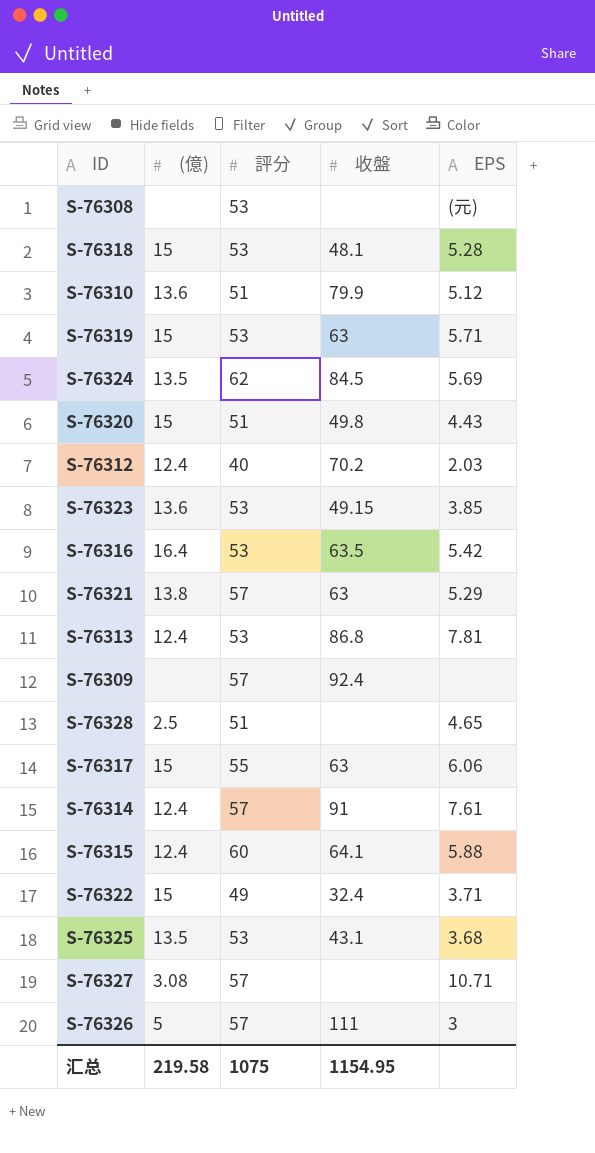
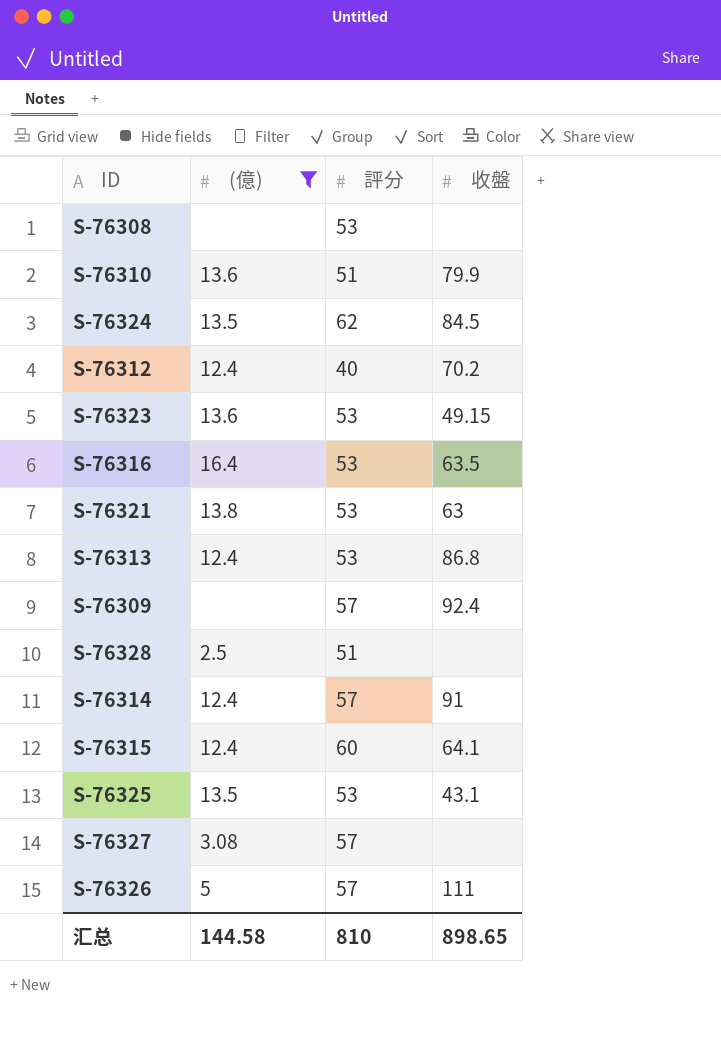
filter: none -> (億) != 15
column EPS | position: 5 -> none
S-76321 | 評分: 57 -> 53
汇总 | (億): 219.58 -> 144.58
汇总 | 評分: 1075 -> 810
汇总 | 收盤: 1154.95 -> 898.65

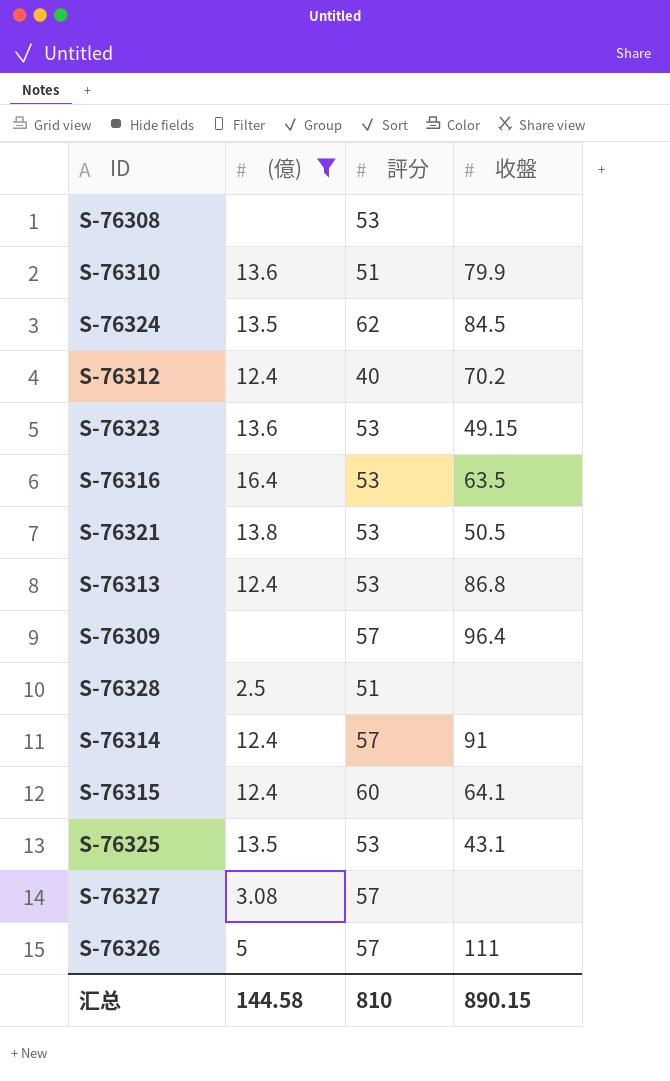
S-76321 | 收盤: 63 -> 50.5
S-76309 | 收盤: 92.4 -> 96.4
汇总 | 收盤: 898.65 -> 890.15

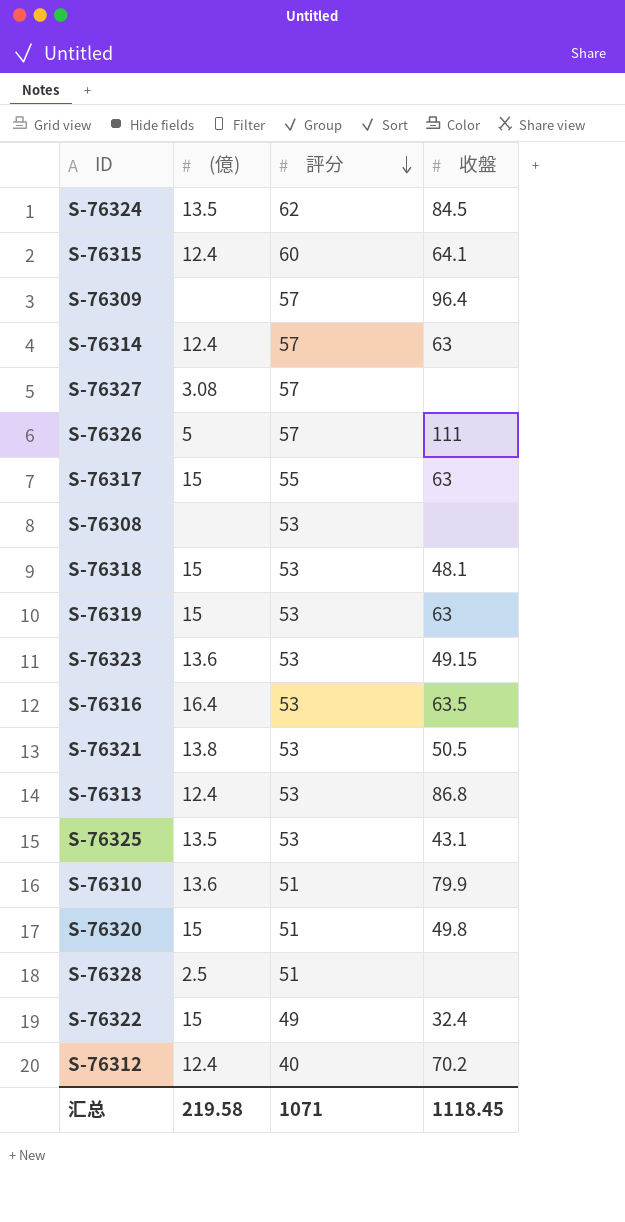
filter: (億) != 15 -> none
row order: none -> 評分 descending
S-76314 | 收盤: 91 -> 63
汇总 | (億): 144.58 -> 219.58
汇总 | 評分: 810 -> 1071
汇总 | 收盤: 890.15 -> 1118.45

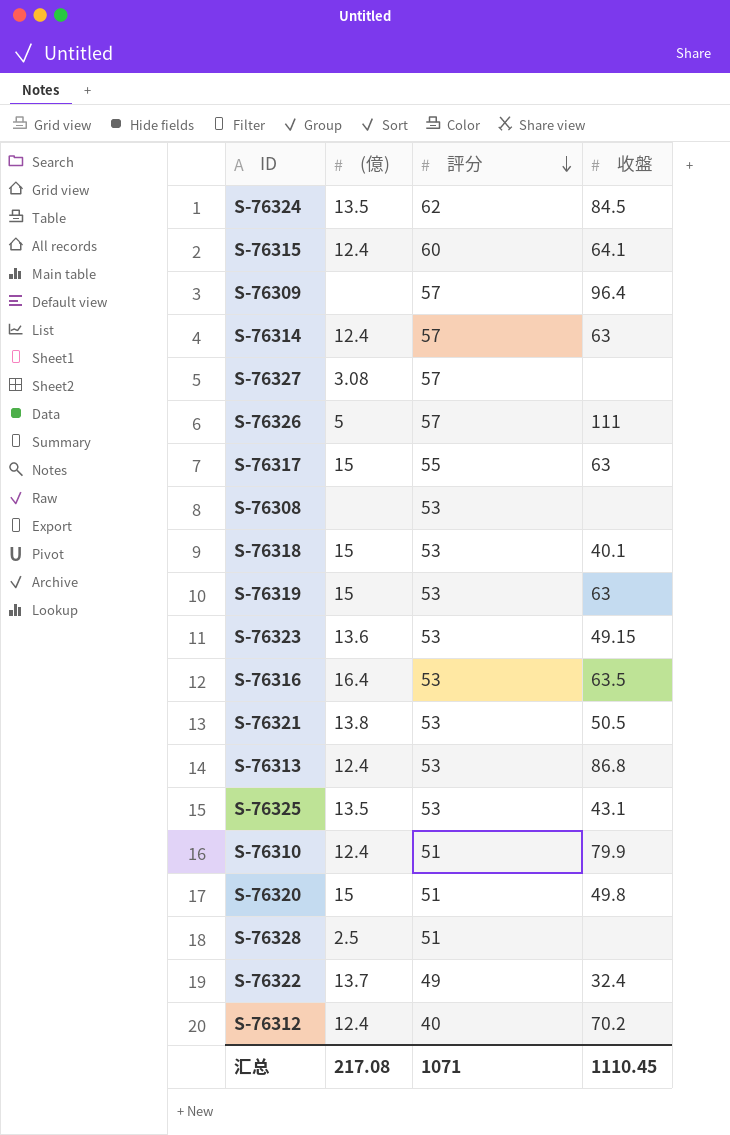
S-76318 | 收盤: 48.1 -> 40.1
S-76310 | (億): 13.6 -> 12.4
S-76322 | (億): 15 -> 13.7
汇总 | (億): 219.58 -> 217.08
汇总 | 收盤: 1118.45 -> 1110.45

